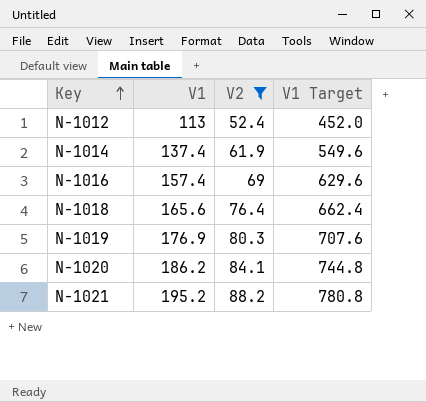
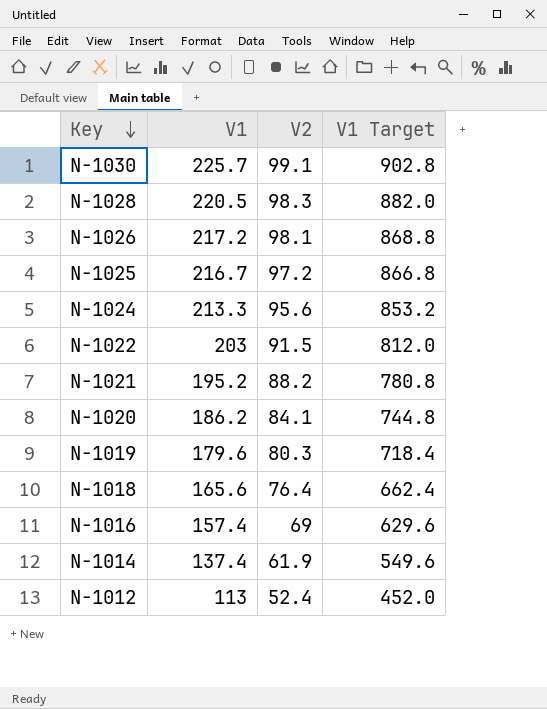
filter: V2 <= 88.2 -> none
row order: Key ascending -> Key descending
N-1019 | V1: 176.9 -> 179.6
N-1019 | V1 Target: 707.6 -> 718.4

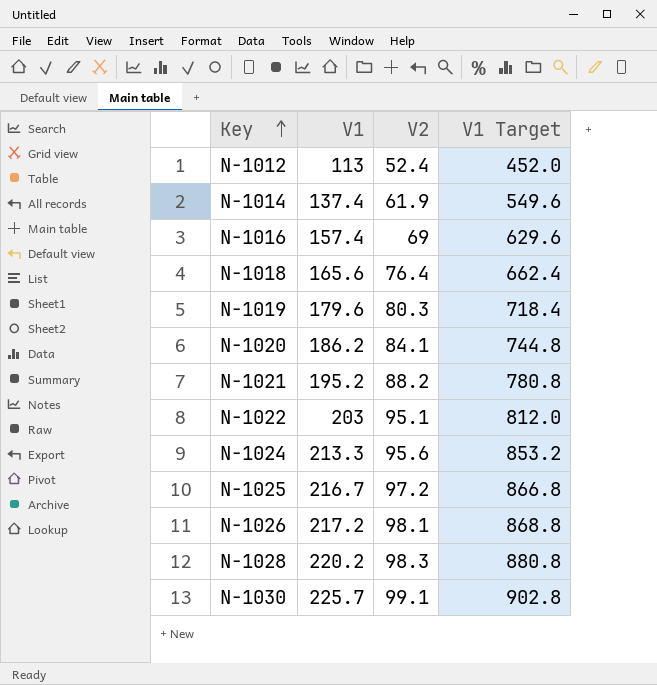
row order: Key descending -> Key ascending
N-1022 | V2: 91.5 -> 95.1
N-1028 | V1: 220.5 -> 220.2
N-1028 | V1 Target: 882.0 -> 880.8

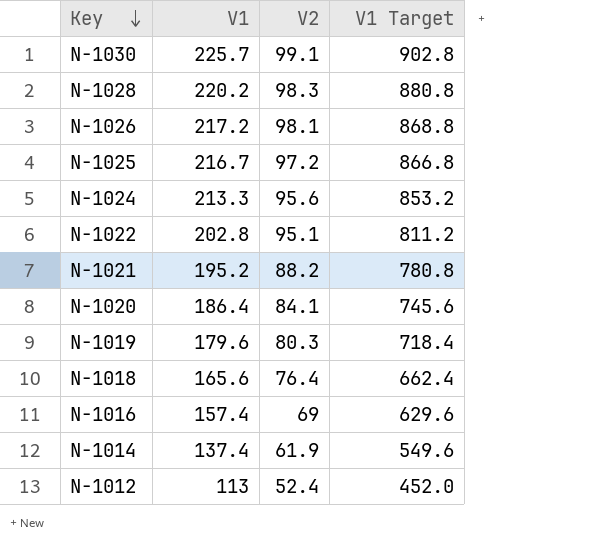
row order: Key ascending -> Key descending
N-1022 | V1: 203 -> 202.8
N-1022 | V1 Target: 812.0 -> 811.2
N-1020 | V1: 186.2 -> 186.4
N-1020 | V1 Target: 744.8 -> 745.6

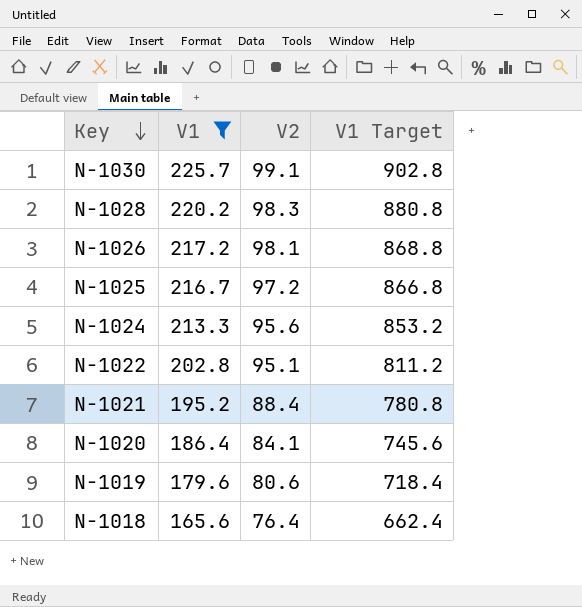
filter: none -> V1 >= 165.6
N-1021 | V2: 88.2 -> 88.4
N-1019 | V2: 80.3 -> 80.6

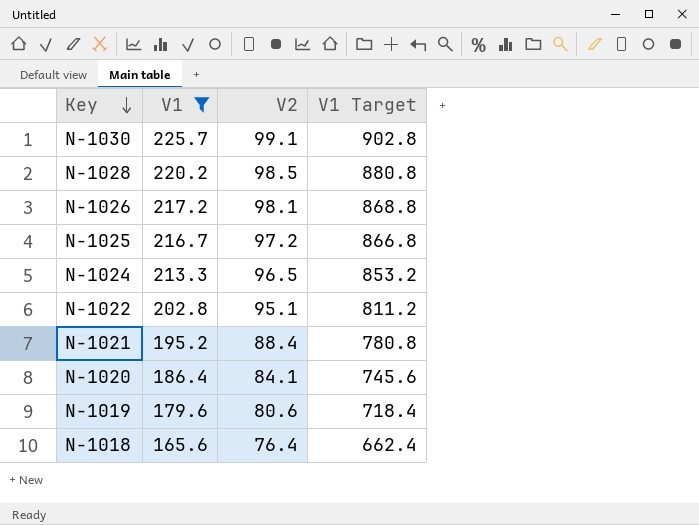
N-1028 | V2: 98.3 -> 98.5
N-1024 | V2: 95.6 -> 96.5

